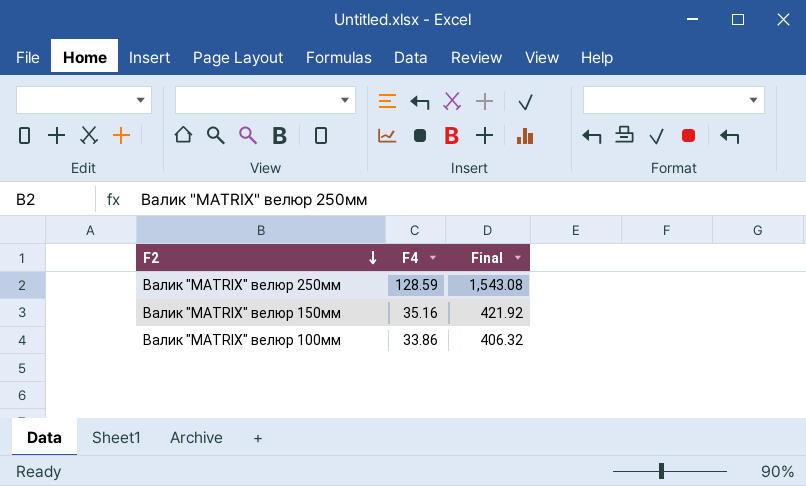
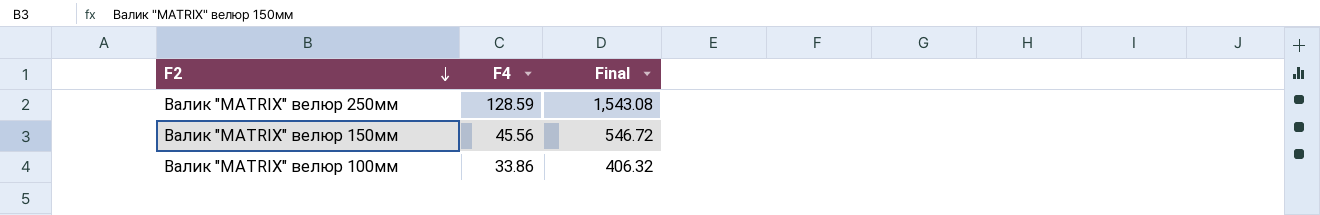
Валик "MATRIX" велюр 150мм | F4: 35.16 -> 45.56
Валик "MATRIX" велюр 150мм | Final: 421.92 -> 546.72

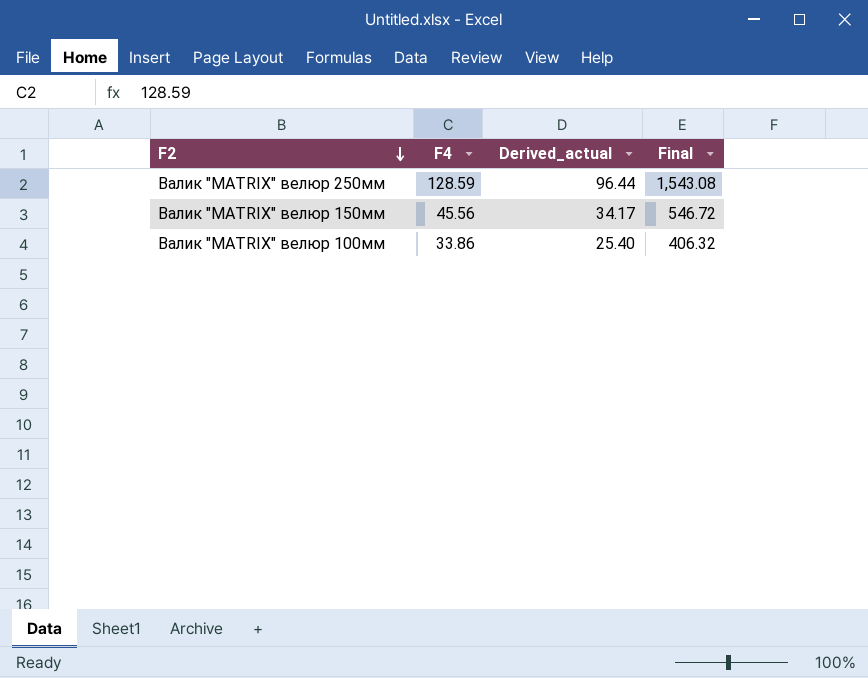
column Derived_actual | formula: none -> [F4] * 0.75

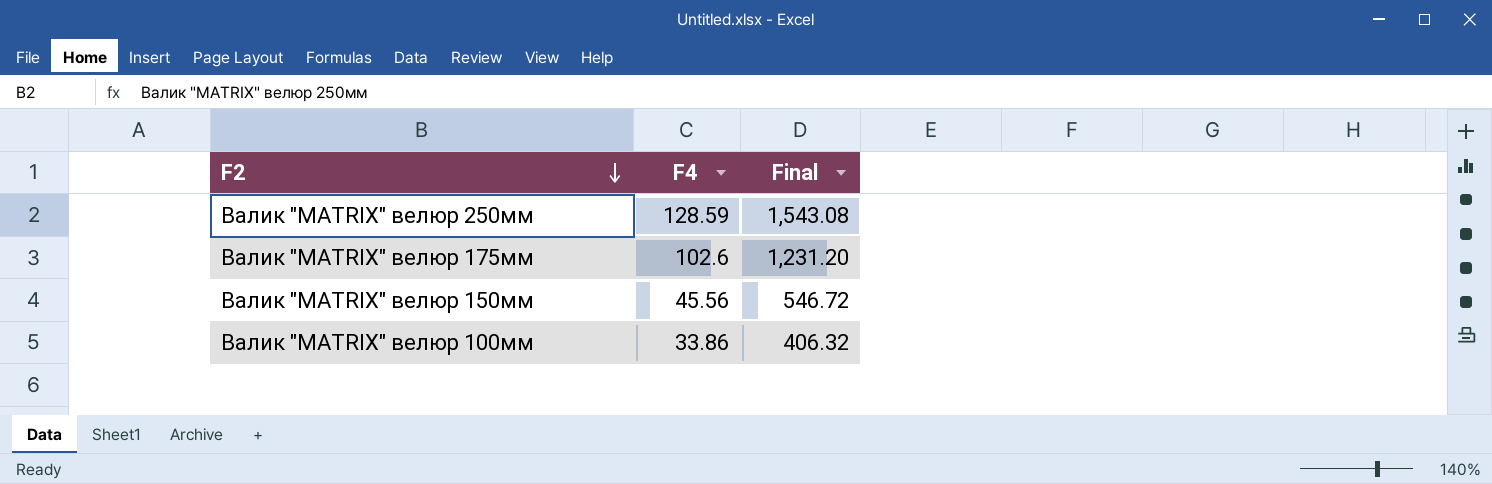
column Derived_actual | formula: [F4] * 0.75 -> none
row Валик "MATRIX" велюр 175мм: none -> 102.6 | 1,231.20

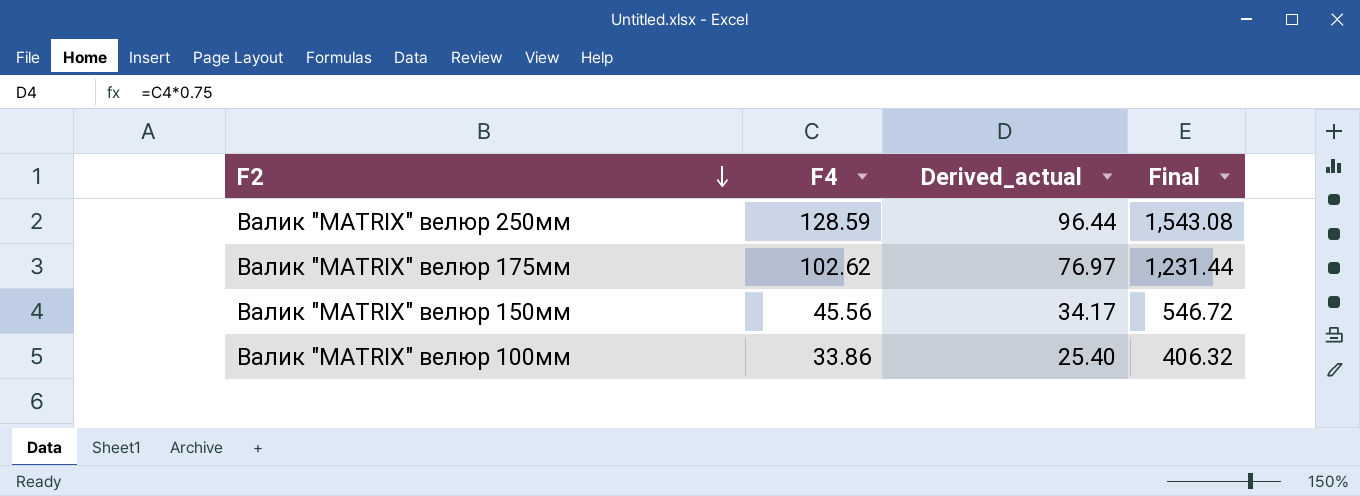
column Derived_actual | formula: none -> [F4] * 0.75
Валик "MATRIX" велюр 175мм | F4: 102.6 -> 102.62
Валик "MATRIX" велюр 175мм | Final: 1,231.20 -> 1,231.44

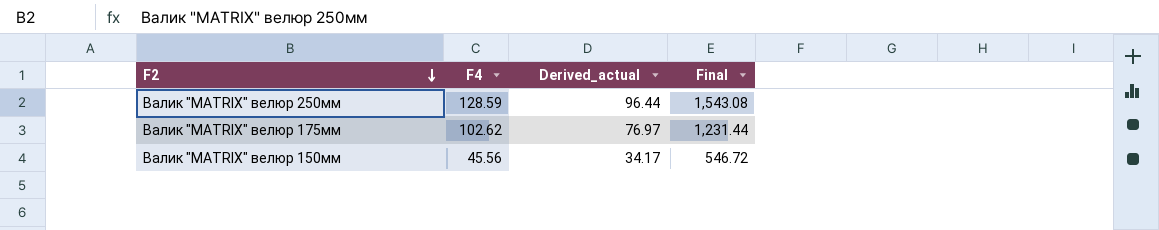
row Валик "MATRIX" велюр 100мм: 33.86 | 25.40 | 406.32 -> none

